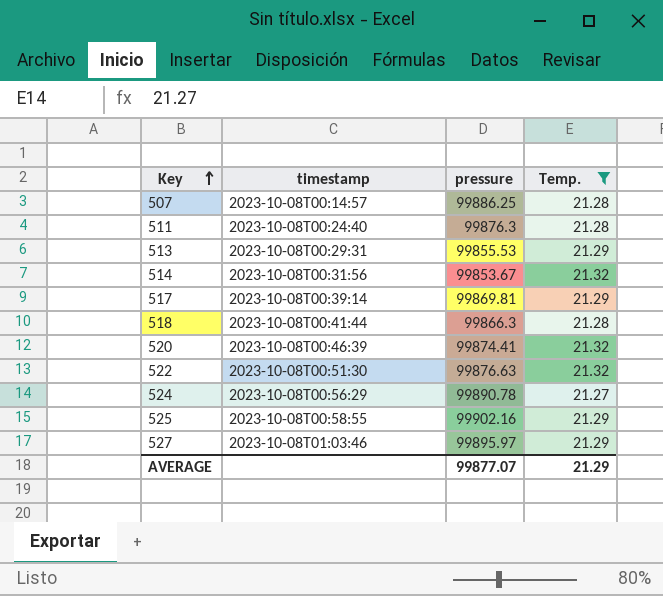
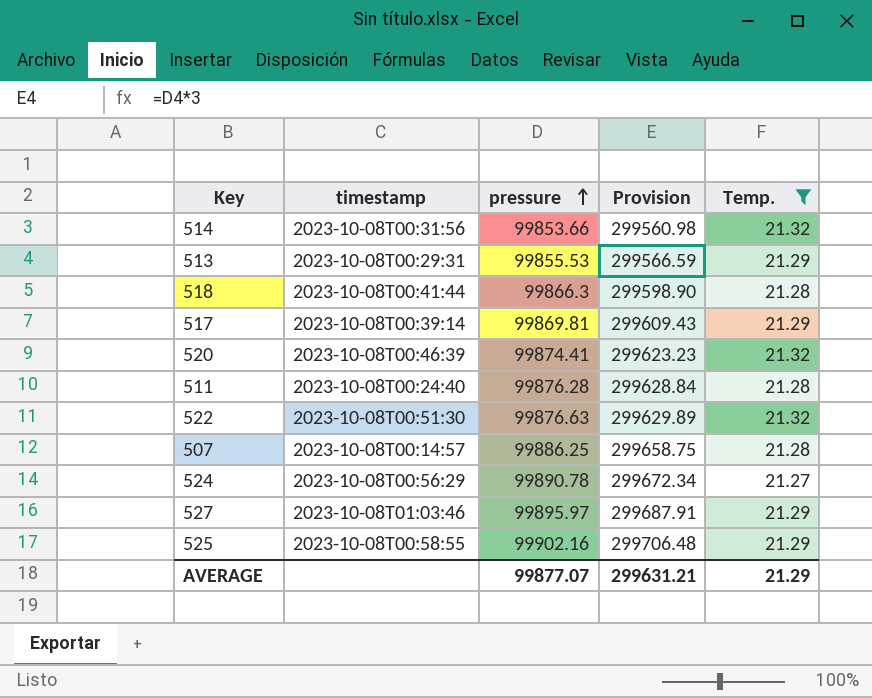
row order: Key ascending -> pressure ascending
column Provision | formula: none -> [pressure] * 3
514 | pressure: 99853.67 -> 99853.66
511 | pressure: 99876.3 -> 99876.28

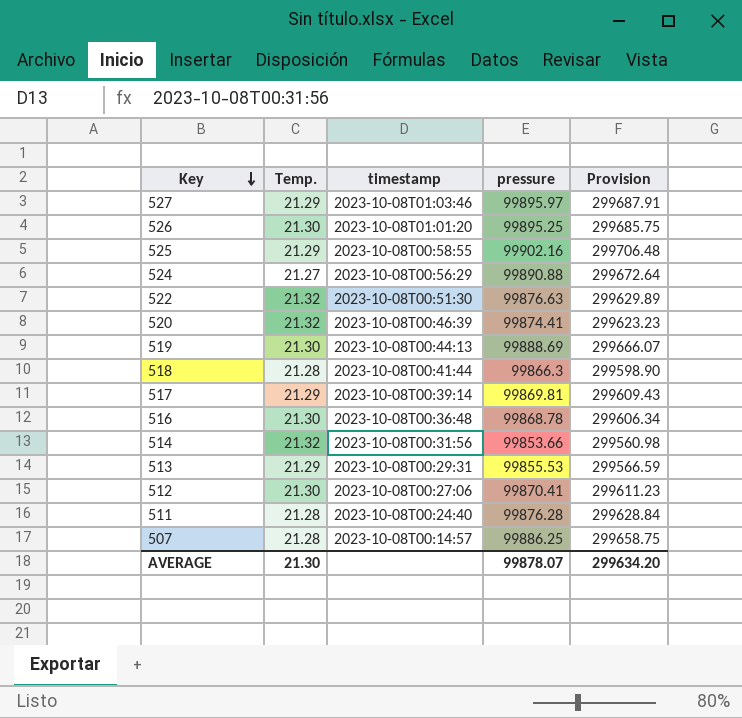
filter: Temp. != 21.30 -> none
row order: pressure ascending -> Key descending
column Temp. | position: 5 -> 2
524 | pressure: 99890.78 -> 99890.88
524 | Provision: 299672.34 -> 299672.64
AVERAGE | Temp.: 21.29 -> 21.30
AVERAGE | pressure: 99877.07 -> 99878.07
AVERAGE | Provision: 299631.21 -> 299634.20

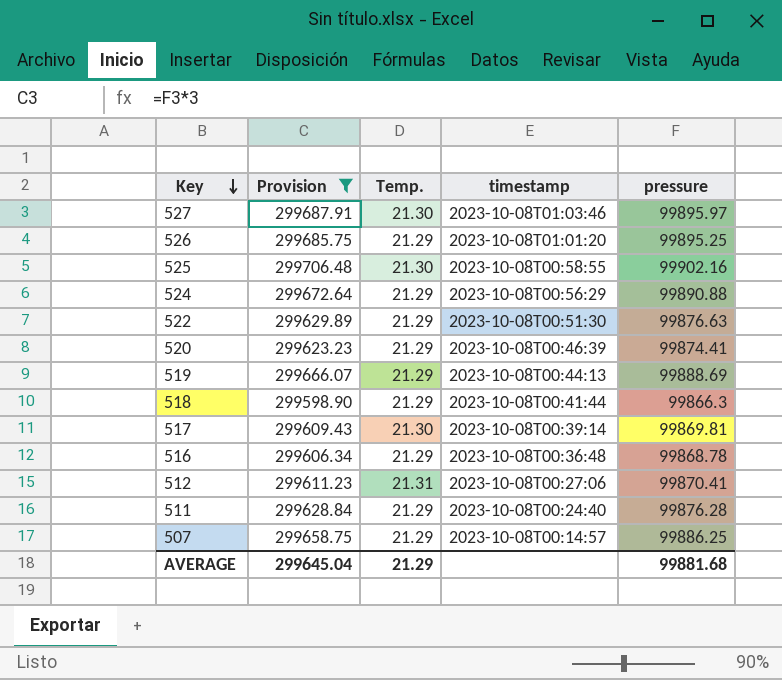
filter: none -> Provision >= 299598.90
column Provision | position: 5 -> 2
527 | Temp.: 21.29 -> 21.30
526 | Temp.: 21.30 -> 21.29
525 | Temp.: 21.29 -> 21.30
524 | Temp.: 21.27 -> 21.29
522 | Temp.: 21.32 -> 21.29
520 | Temp.: 21.32 -> 21.29
519 | Temp.: 21.30 -> 21.29
518 | Temp.: 21.28 -> 21.29
517 | Temp.: 21.29 -> 21.30
516 | Temp.: 21.30 -> 21.29
512 | Temp.: 21.30 -> 21.31
511 | Temp.: 21.28 -> 21.29
507 | Temp.: 21.28 -> 21.29
AVERAGE | Provision: 299634.20 -> 299645.04
AVERAGE | Temp.: 21.30 -> 21.29
AVERAGE | pressure: 99878.07 -> 99881.68

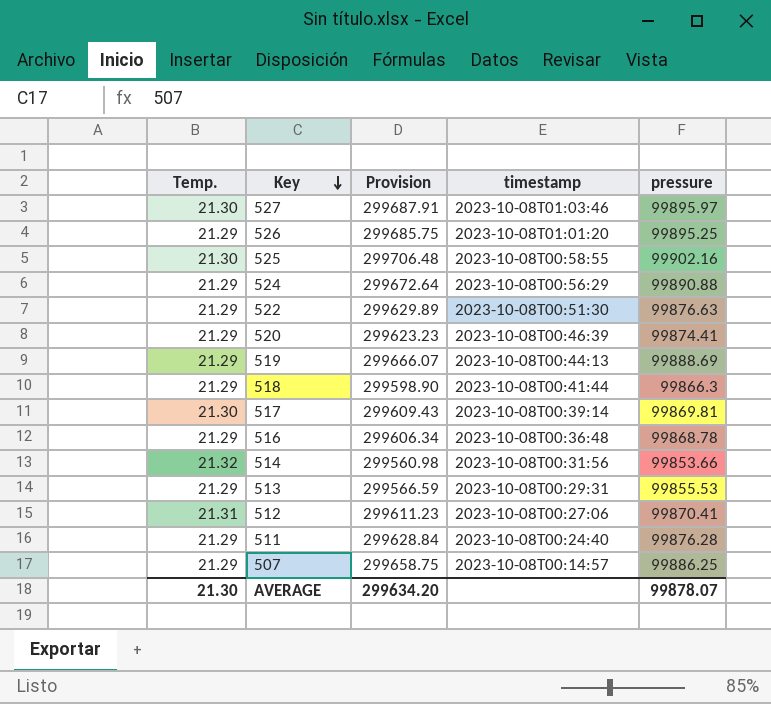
filter: Provision >= 299598.90 -> none
column Temp. | position: 3 -> 1
AVERAGE | Temp.: 21.29 -> 21.30
AVERAGE | Provision: 299645.04 -> 299634.20
AVERAGE | pressure: 99881.68 -> 99878.07

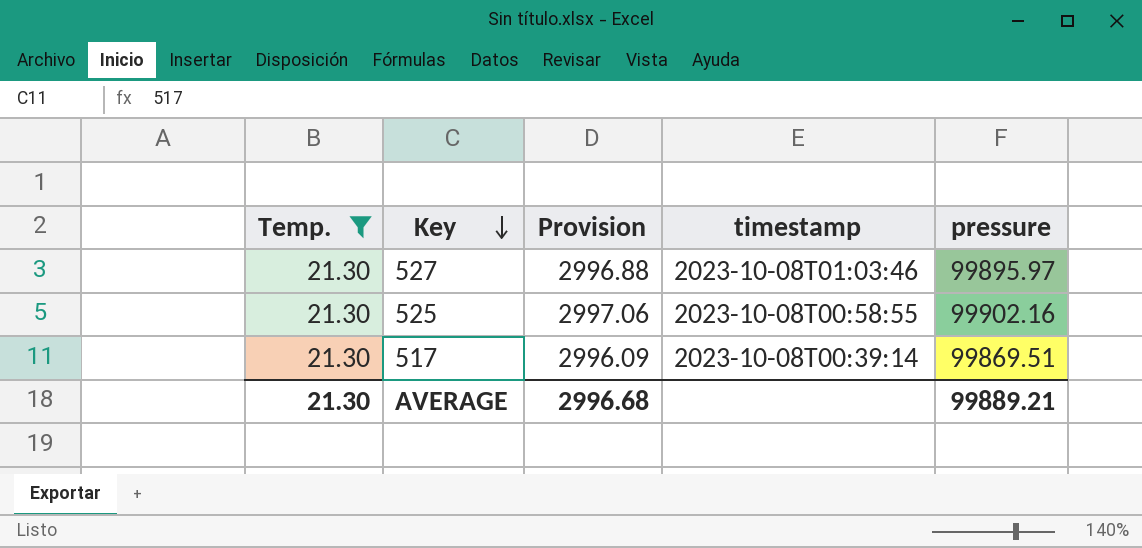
filter: none -> Temp. = 21.30
column Provision | formula: [pressure] * 3 -> [pressure] * 0.03
517 | pressure: 99869.81 -> 99869.51
AVERAGE | Provision: 299634.20 -> 2996.68
AVERAGE | pressure: 99878.07 -> 99889.21

